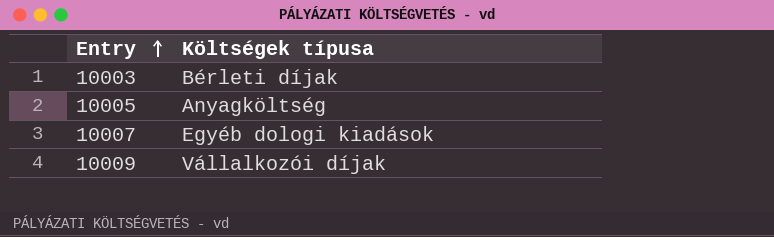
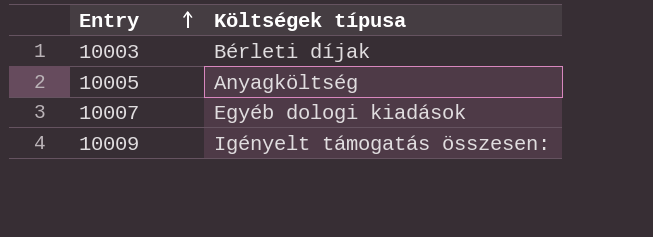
10009 | Költségek típusa: Vállalkozói díjak -> Igényelt támogatás összesen:

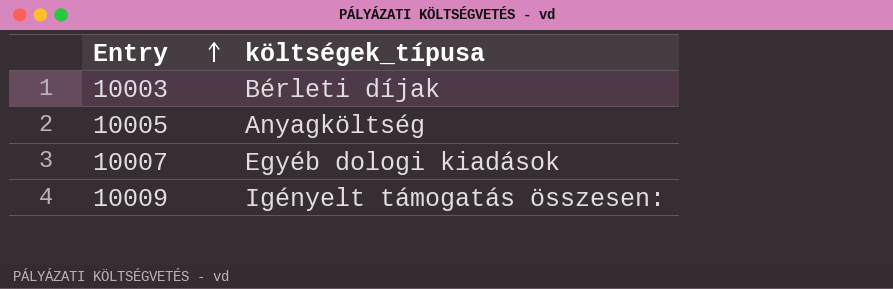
column name: Költségek típusa -> költségek_típusa

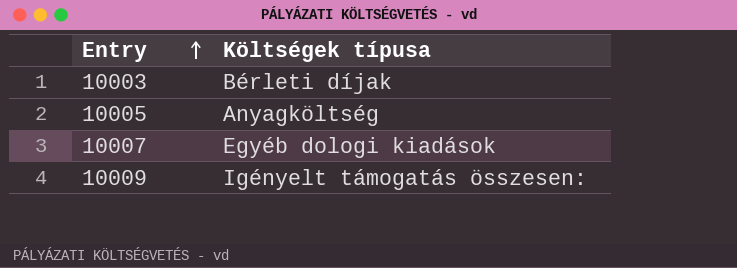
column name: költségek_típusa -> Költségek típusa

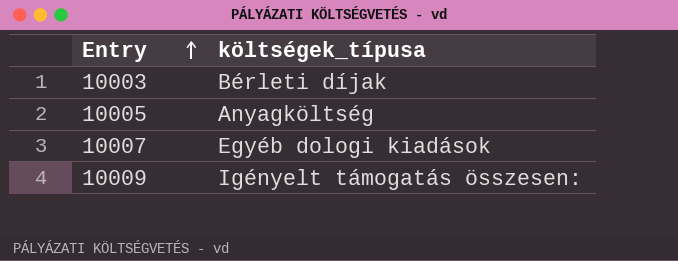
column name: Költségek típusa -> költségek_típusa

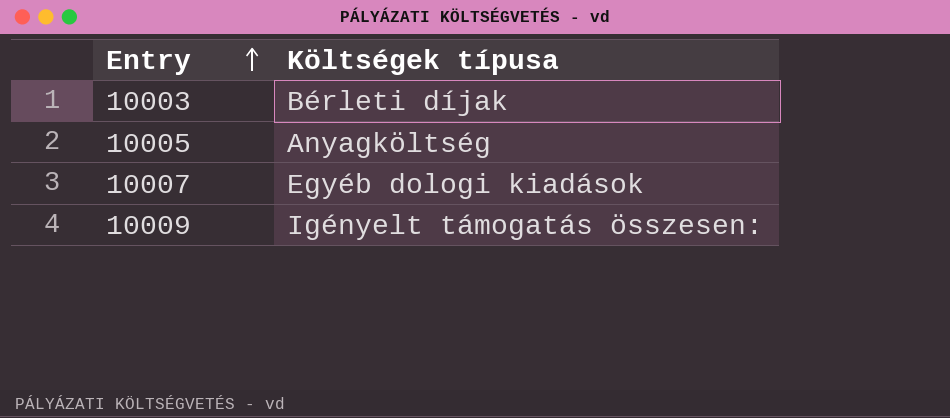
column name: költségek_típusa -> Költségek típusa

